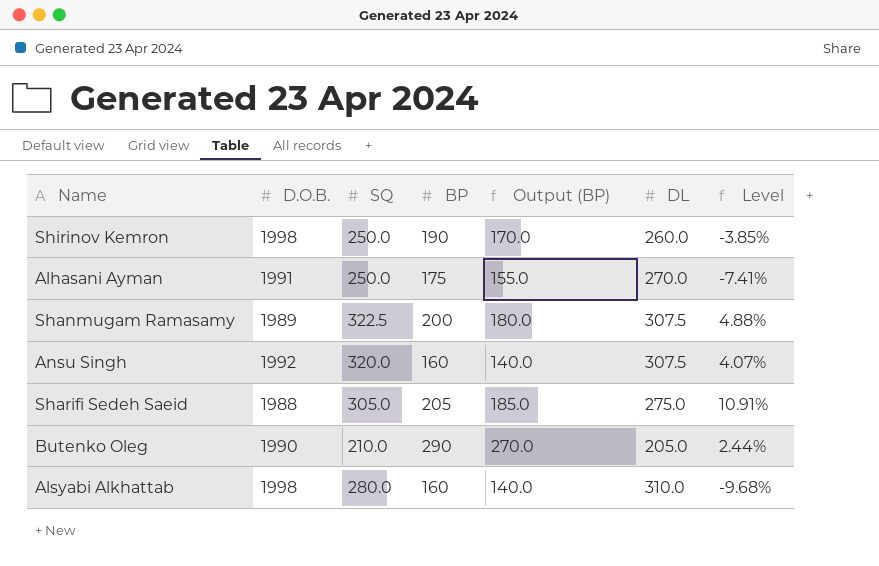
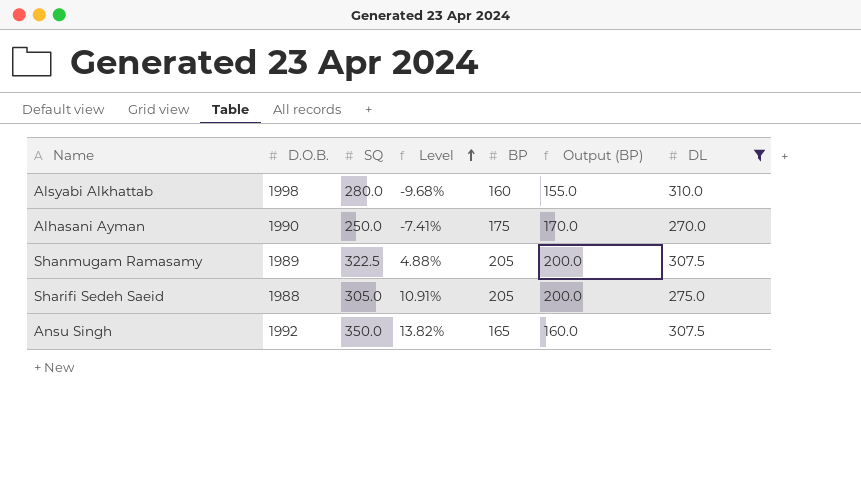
filter: none -> DL >= 270.0
row order: none -> Level ascending
column Level | position: 7 -> 4
column Output (BP) | formula: [BP] - 20 -> [BP] - 5
Alhasani Ayman | D.O.B.: 1991 -> 1990
Shanmugam Ramasamy | BP: 200 -> 205
Ansu Singh | SQ: 320.0 -> 350.0
Ansu Singh | Level: 4.07% -> 13.82%
Ansu Singh | BP: 160 -> 165

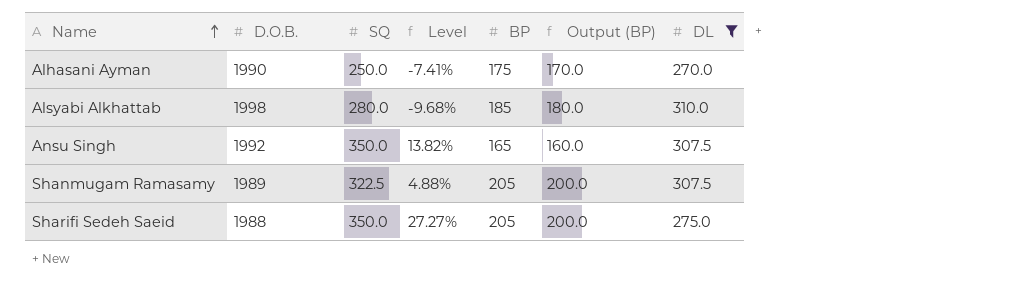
row order: Level ascending -> Name ascending
Alsyabi Alkhattab | BP: 160 -> 185
Alsyabi Alkhattab | Output (BP): 155.0 -> 180.0
Sharifi Sedeh Saeid | SQ: 305.0 -> 350.0
Sharifi Sedeh Saeid | Level: 10.91% -> 27.27%

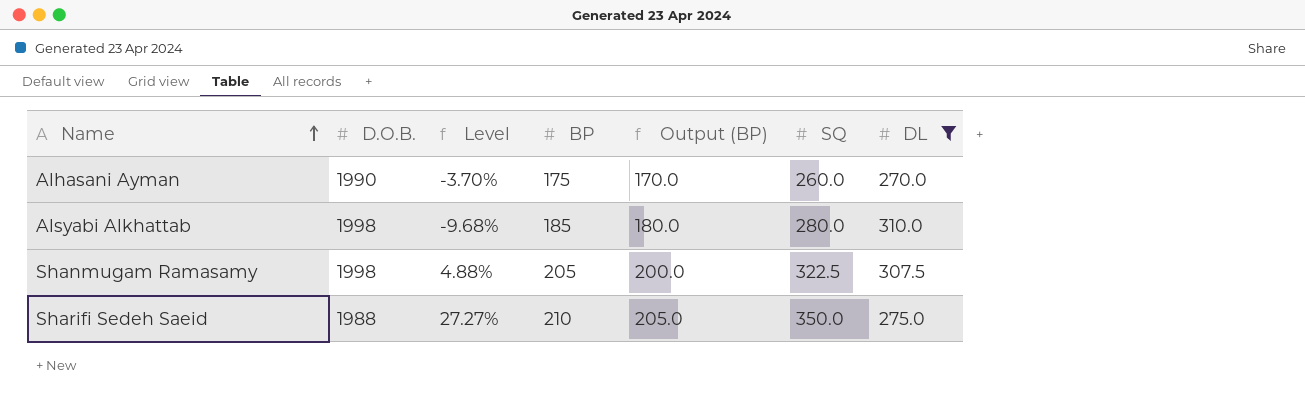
column SQ | position: 3 -> 6
row Ansu Singh: 1992 | 350.0 | 13.82% | 165 | 160.0 | 307.5 -> none
Alhasani Ayman | Level: -7.41% -> -3.70%
Alhasani Ayman | SQ: 250.0 -> 260.0
Shanmugam Ramasamy | D.O.B.: 1989 -> 1998
Sharifi Sedeh Saeid | BP: 205 -> 210
Sharifi Sedeh Saeid | Output (BP): 200.0 -> 205.0

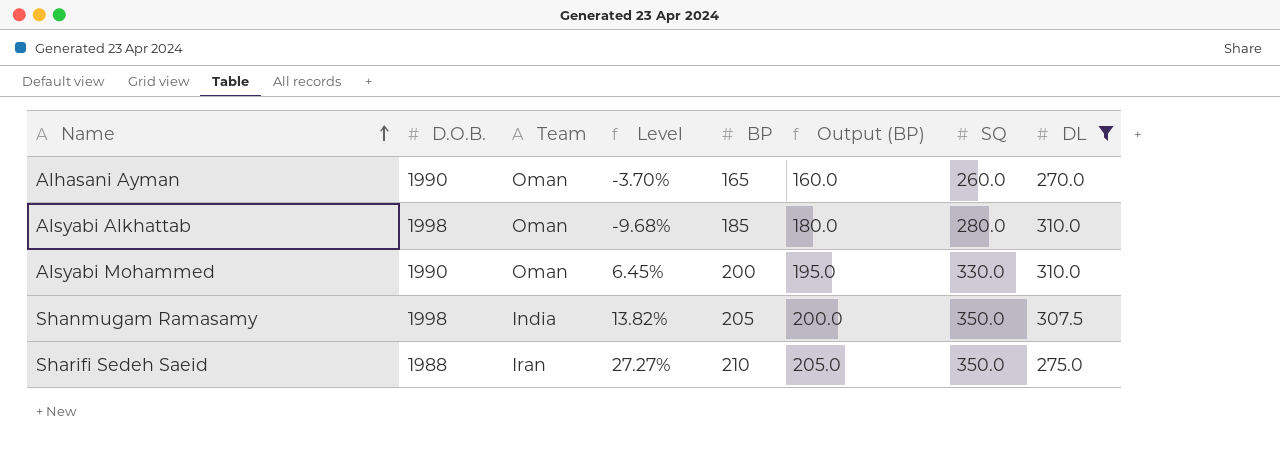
column Team | position: none -> 3
Alhasani Ayman | BP: 175 -> 165
Alhasani Ayman | Output (BP): 170.0 -> 160.0
row Alsyabi Mohammed: none -> 1990 | Oman | 6.45% | 200 | 195.0 | 330.0 | 310.0
Shanmugam Ramasamy | Level: 4.88% -> 13.82%
Shanmugam Ramasamy | SQ: 322.5 -> 350.0

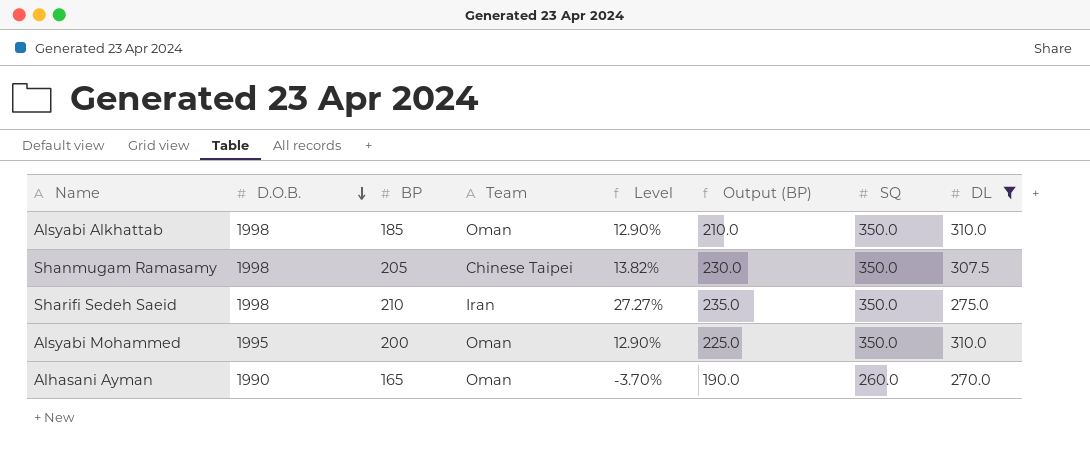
row order: Name ascending -> D.O.B. descending
column BP | position: 5 -> 3
column Output (BP) | formula: [BP] - 5 -> [BP] + 25
Alsyabi Alkhattab | Level: -9.68% -> 12.90%
Alsyabi Alkhattab | SQ: 280.0 -> 350.0
Shanmugam Ramasamy | Team: India -> Chinese Taipei
Sharifi Sedeh Saeid | D.O.B.: 1988 -> 1998
Alsyabi Mohammed | D.O.B.: 1990 -> 1995
Alsyabi Mohammed | Level: 6.45% -> 12.90%
Alsyabi Mohammed | SQ: 330.0 -> 350.0

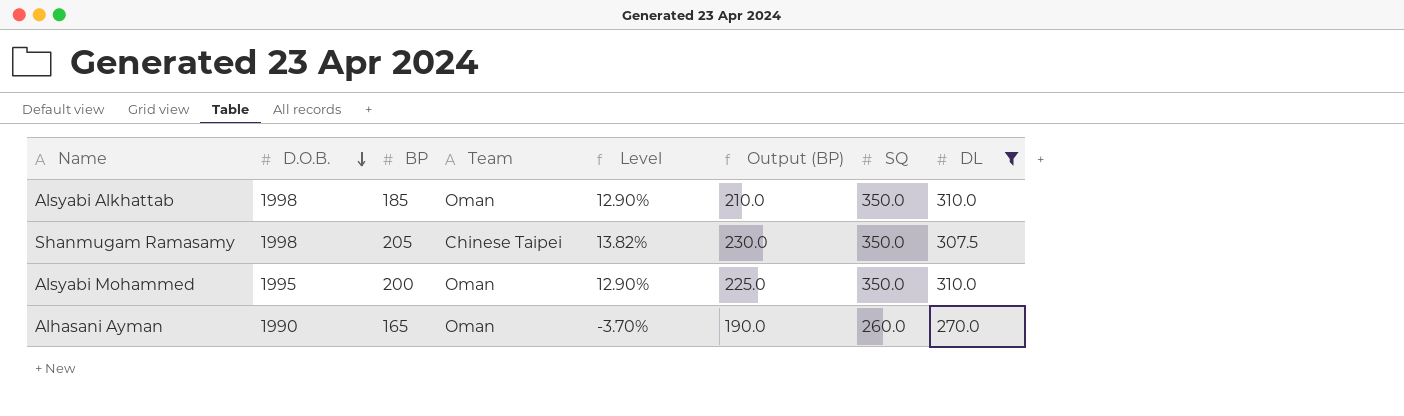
row Sharifi Sedeh Saeid: 1998 | 210 | Iran | 27.27% | 235.0 | 350.0 | 275.0 -> none

